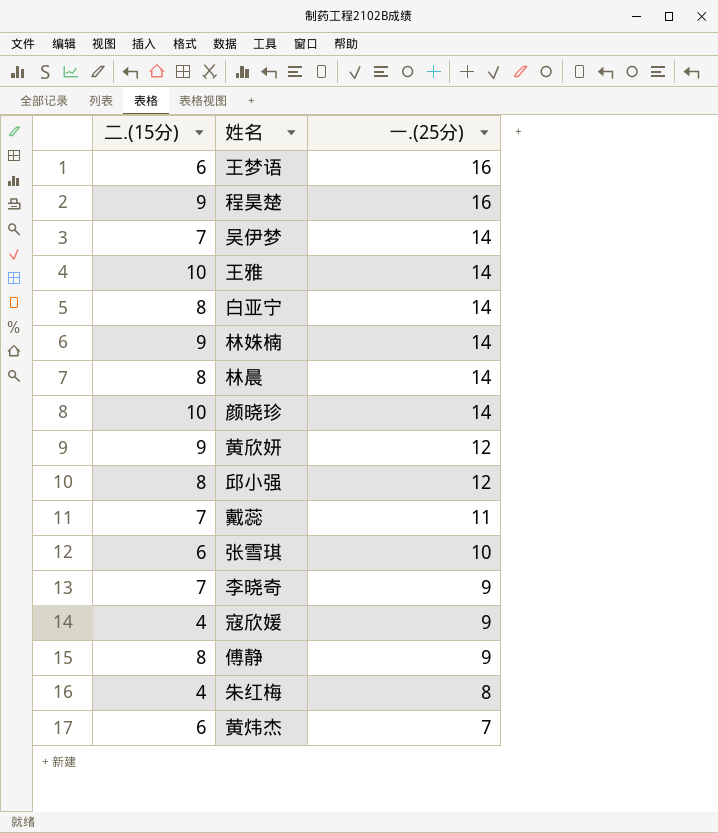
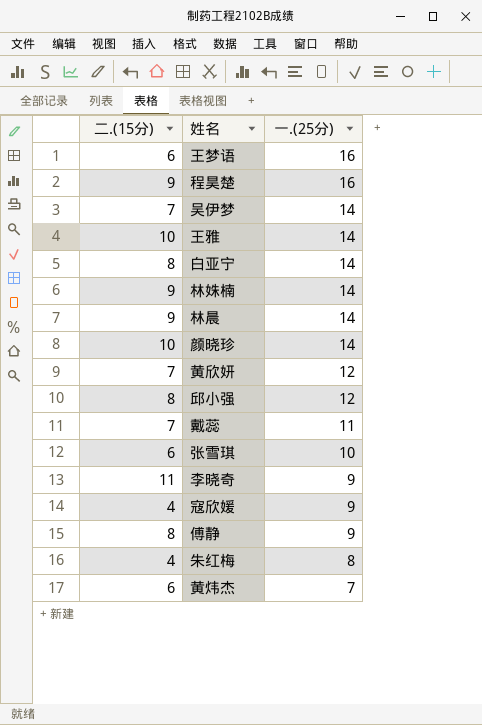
林晨 | 二.(15分): 8 -> 9
黄欣妍 | 二.(15分): 9 -> 7
李晓奇 | 二.(15分): 7 -> 11

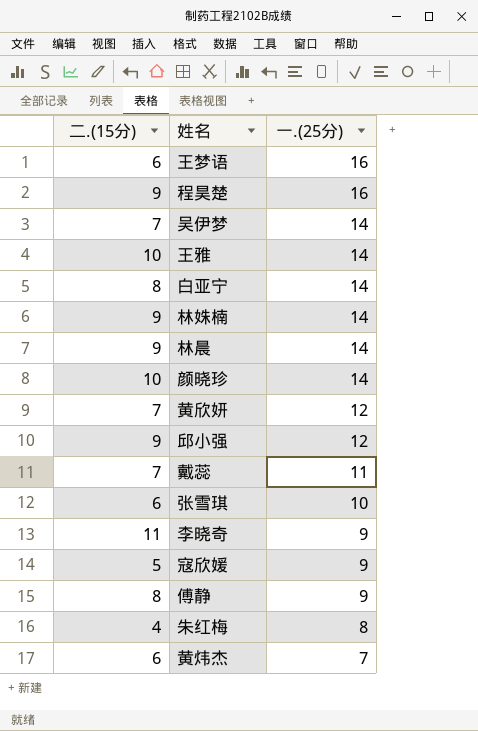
邱小强 | 二.(15分): 8 -> 9
寇欣媛 | 二.(15分): 4 -> 5

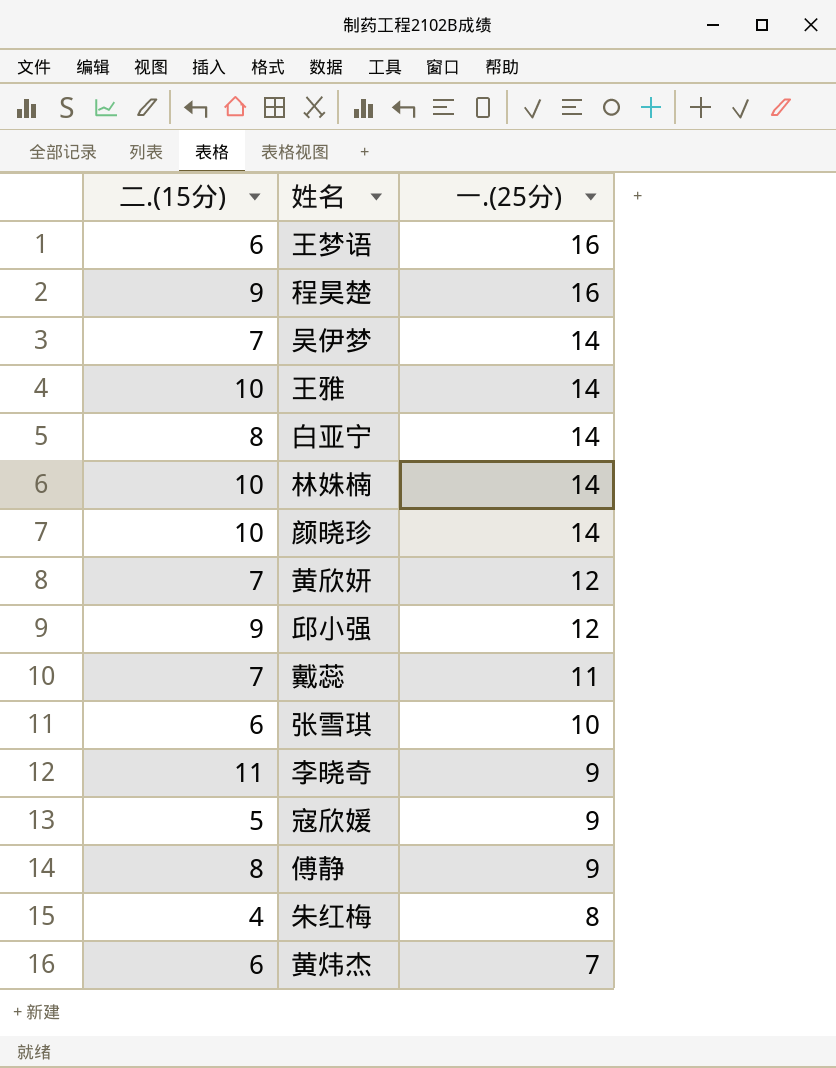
row 林晨: 9 | 14 -> none
林姝楠 | 二.(15分): 9 -> 10

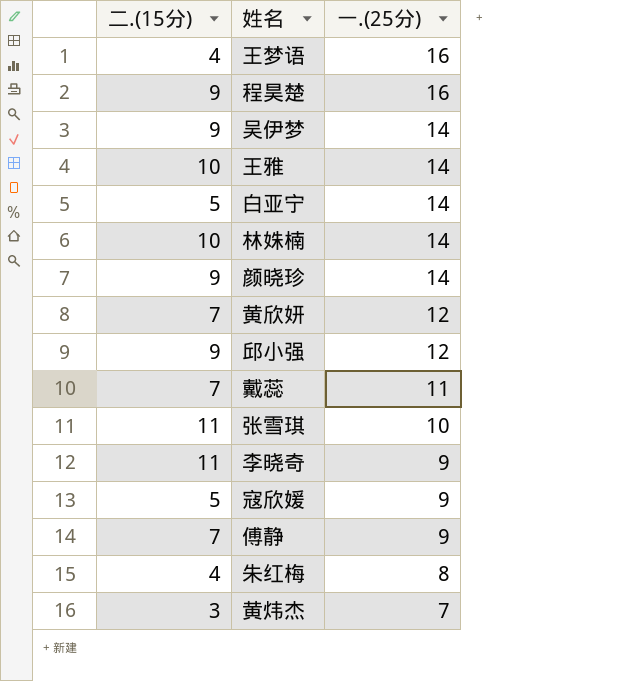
王梦语 | 二.(15分): 6 -> 4
吴伊梦 | 二.(15分): 7 -> 9
白亚宁 | 二.(15分): 8 -> 5
颜晓珍 | 二.(15分): 10 -> 9
张雪琪 | 二.(15分): 6 -> 11
傅静 | 二.(15分): 8 -> 7
黄炜杰 | 二.(15分): 6 -> 3

